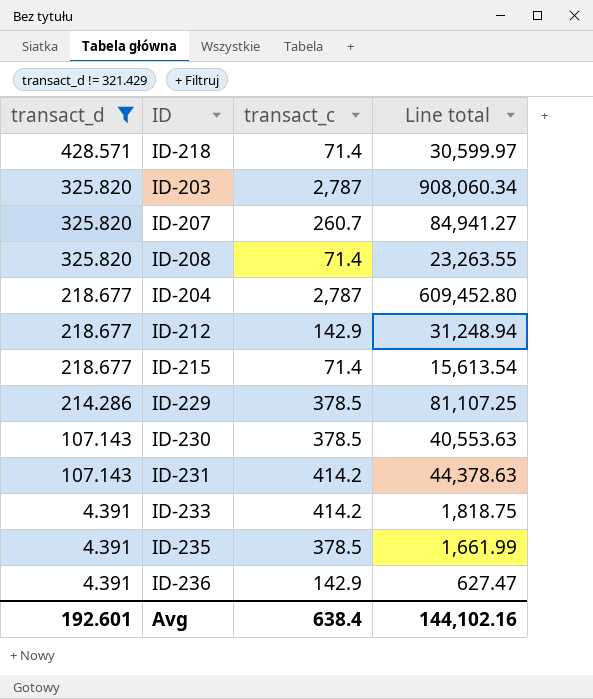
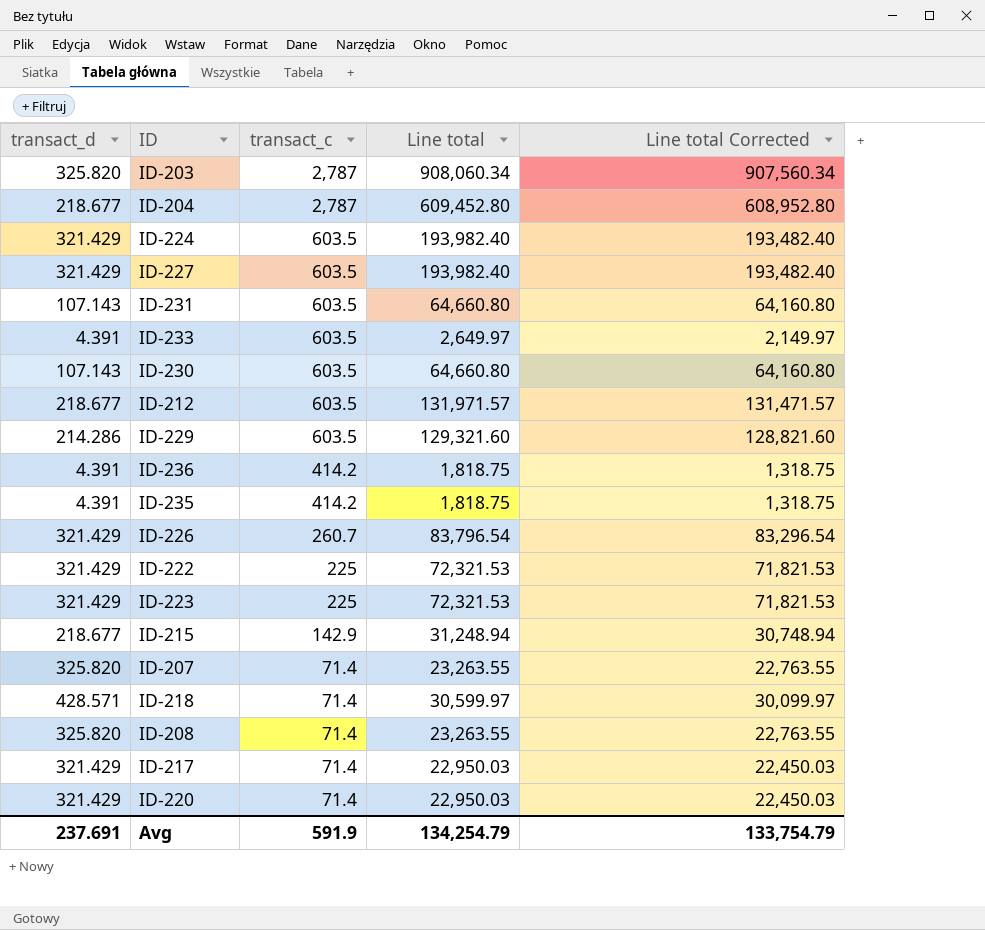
filter: transact_d != 321.429 -> none
row order: transact_d descending -> transact_c descending
column Line total Corrected | formula: none -> [Line total] - 500
ID-231 | transact_c: 414.2 -> 603.5
ID-231 | Line total: 44,378.63 -> 64,660.80
ID-233 | transact_c: 414.2 -> 603.5
ID-233 | Line total: 1,818.75 -> 2,649.97
ID-230 | transact_c: 378.5 -> 603.5
ID-230 | Line total: 40,553.63 -> 64,660.80
ID-212 | transact_c: 142.9 -> 603.5
ID-212 | Line total: 31,248.94 -> 131,971.57
ID-229 | transact_c: 378.5 -> 603.5
ID-229 | Line total: 81,107.25 -> 129,321.60
ID-236 | transact_c: 142.9 -> 414.2
ID-236 | Line total: 627.47 -> 1,818.75
ID-235 | transact_c: 378.5 -> 414.2
ID-235 | Line total: 1,661.99 -> 1,818.75
ID-215 | transact_c: 71.4 -> 142.9
ID-215 | Line total: 15,613.54 -> 31,248.94
ID-207 | transact_c: 260.7 -> 71.4
ID-207 | Line total: 84,941.27 -> 23,263.55
Avg | transact_d: 192.601 -> 237.691
Avg | transact_c: 638.4 -> 591.9
Avg | Line total: 144,102.16 -> 134,254.79

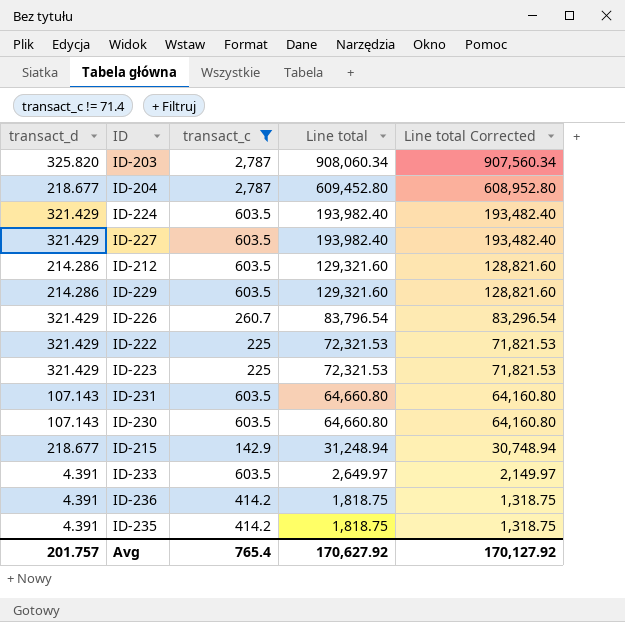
filter: none -> transact_c != 71.4
row order: transact_c descending -> Line total descending
ID-212 | transact_d: 218.677 -> 214.286
ID-212 | Line total: 131,971.57 -> 129,321.60
ID-212 | Line total Corrected: 131,471.57 -> 128,821.60
Avg | transact_d: 237.691 -> 201.757
Avg | transact_c: 591.9 -> 765.4
Avg | Line total: 134,254.79 -> 170,627.92
Avg | Line total Corrected: 133,754.79 -> 170,127.92

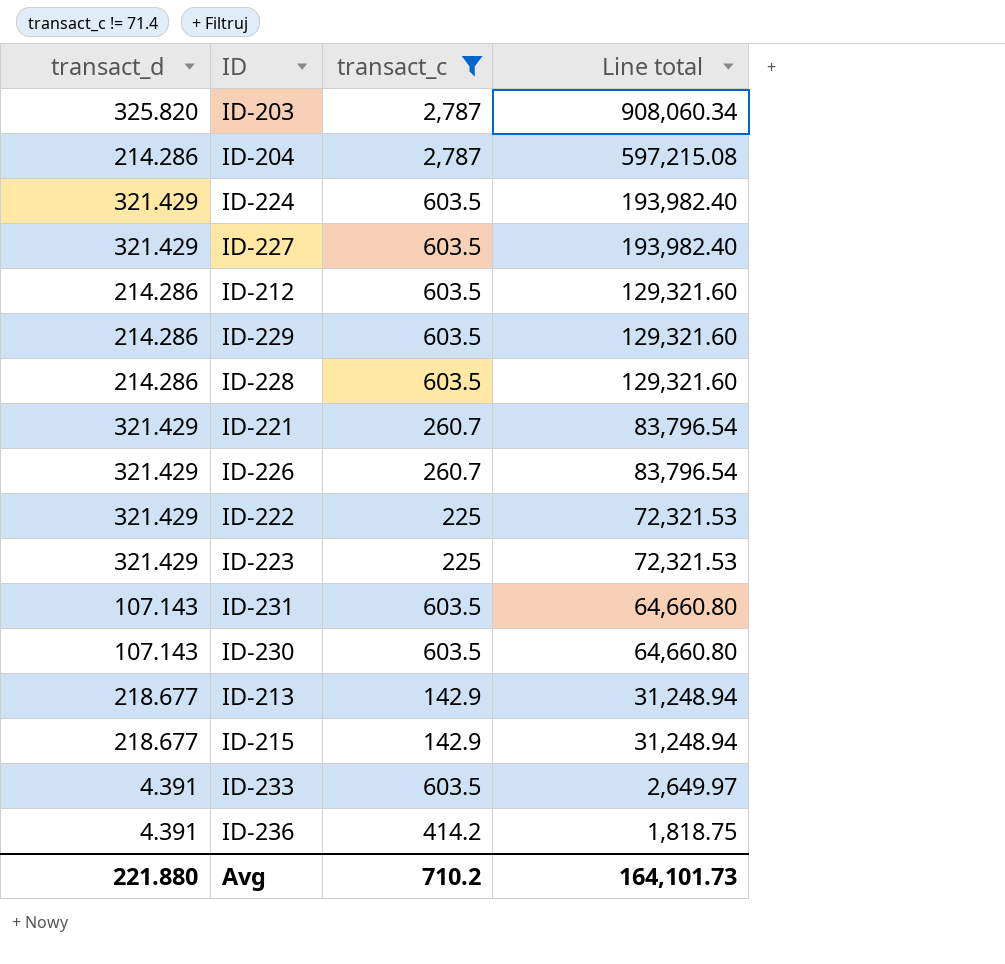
column Line total Corrected | formula: [Line total] - 500 -> none
row ID-235: 4.391 | 414.2 | 1,818.75 | 1,318.75 -> none
ID-204 | transact_d: 218.677 -> 214.286
ID-204 | Line total: 609,452.80 -> 597,215.08
row ID-228: none -> 214.286 | 603.5 | 129,321.60
row ID-221: none -> 321.429 | 260.7 | 83,796.54
row ID-213: none -> 218.677 | 142.9 | 31,248.94
Avg | transact_d: 201.757 -> 221.880
Avg | transact_c: 765.4 -> 710.2
Avg | Line total: 170,627.92 -> 164,101.73

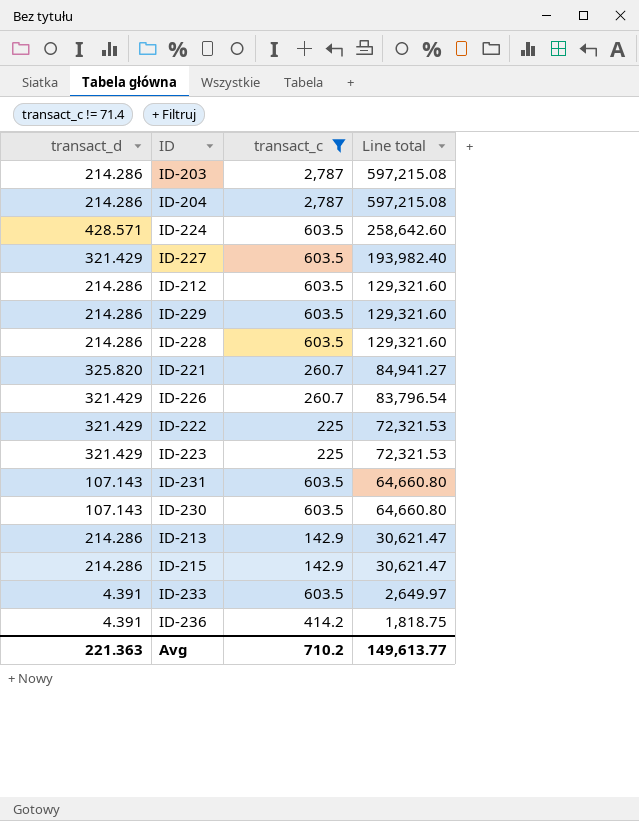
ID-203 | transact_d: 325.820 -> 214.286
ID-203 | Line total: 908,060.34 -> 597,215.08
ID-224 | transact_d: 321.429 -> 428.571
ID-224 | Line total: 193,982.40 -> 258,642.60
ID-221 | transact_d: 321.429 -> 325.820
ID-221 | Line total: 83,796.54 -> 84,941.27
ID-213 | transact_d: 218.677 -> 214.286
ID-213 | Line total: 31,248.94 -> 30,621.47
ID-215 | transact_d: 218.677 -> 214.286
ID-215 | Line total: 31,248.94 -> 30,621.47
Avg | transact_d: 221.880 -> 221.363
Avg | Line total: 164,101.73 -> 149,613.77

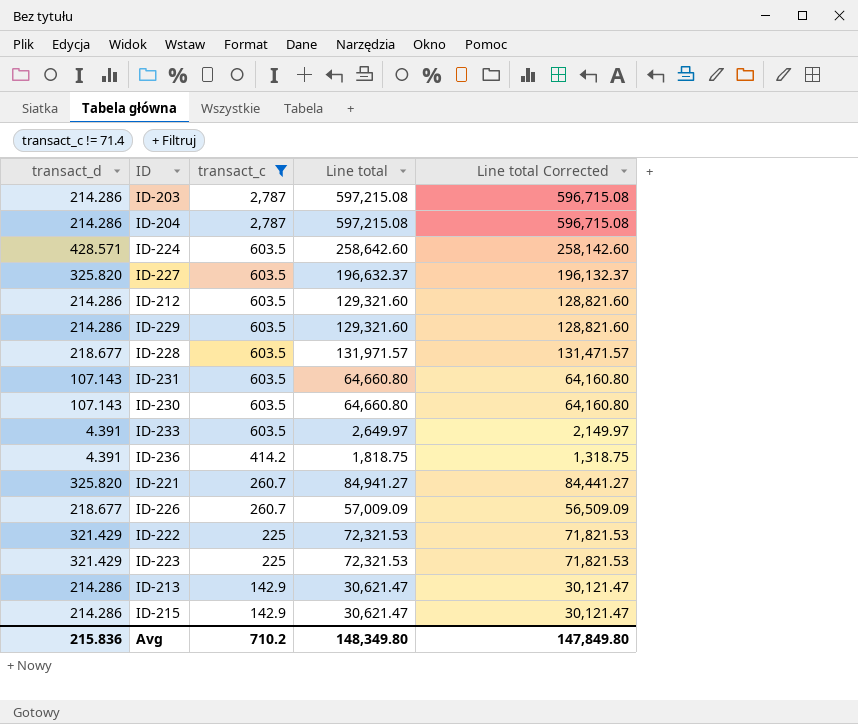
row order: Line total descending -> transact_c descending
column Line total Corrected | formula: none -> [Line total] - 500
ID-227 | transact_d: 321.429 -> 325.820
ID-227 | Line total: 193,982.40 -> 196,632.37
ID-228 | transact_d: 214.286 -> 218.677
ID-228 | Line total: 129,321.60 -> 131,971.57
ID-226 | transact_d: 321.429 -> 218.677
ID-226 | Line total: 83,796.54 -> 57,009.09
Avg | transact_d: 221.363 -> 215.836
Avg | Line total: 149,613.77 -> 148,349.80

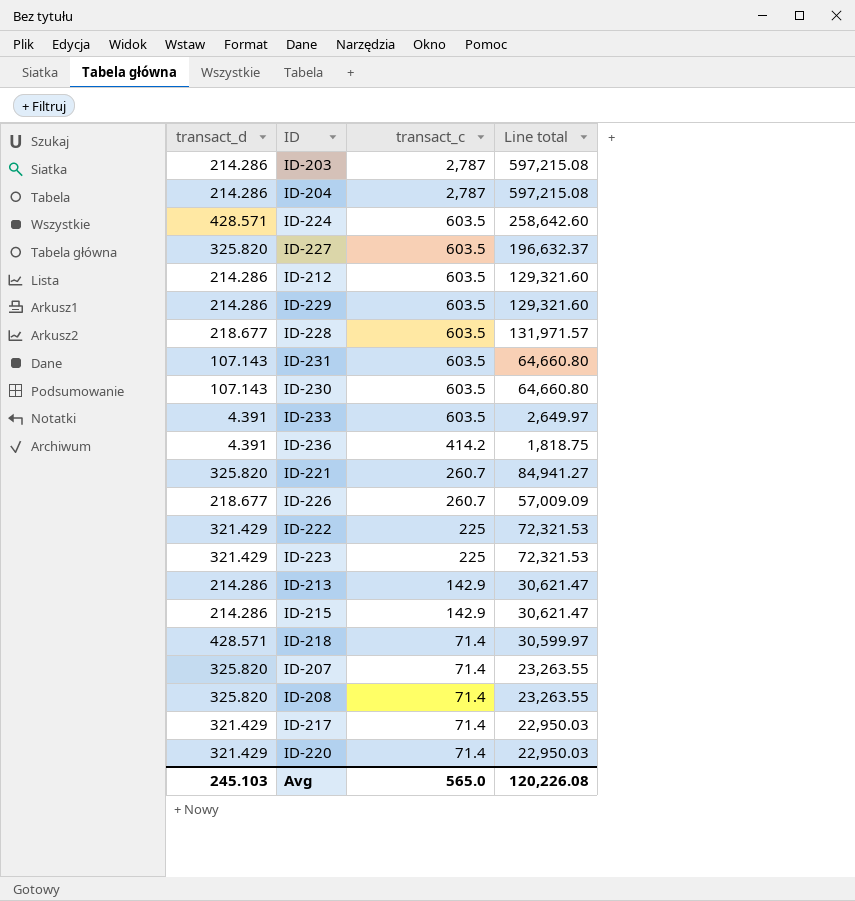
filter: transact_c != 71.4 -> none
column Line total Corrected | formula: [Line total] - 500 -> none
Avg | transact_d: 215.836 -> 245.103
Avg | transact_c: 710.2 -> 565.0
Avg | Line total: 148,349.80 -> 120,226.08

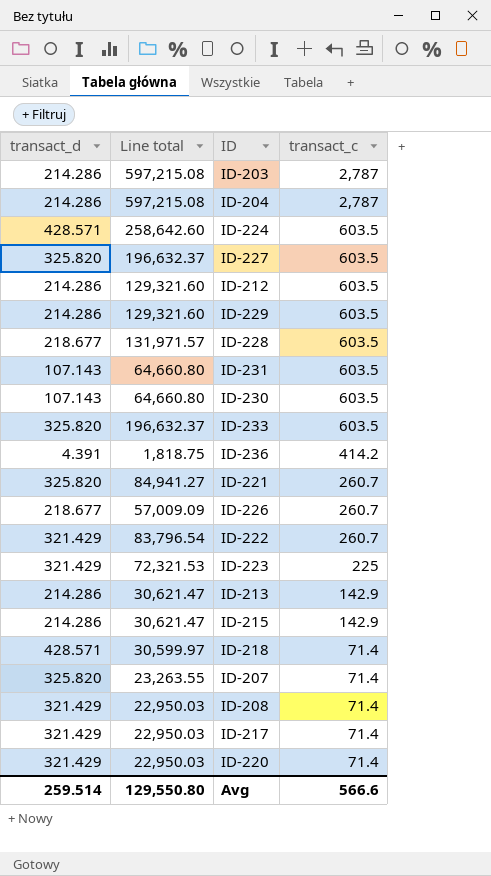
column Line total | position: 4 -> 2
ID-233 | transact_d: 4.391 -> 325.820
ID-233 | Line total: 2,649.97 -> 196,632.37
ID-222 | Line total: 72,321.53 -> 83,796.54
ID-222 | transact_c: 225 -> 260.7
ID-208 | transact_d: 325.820 -> 321.429
ID-208 | Line total: 23,263.55 -> 22,950.03
Avg | transact_d: 245.103 -> 259.514
Avg | Line total: 120,226.08 -> 129,550.80
Avg | transact_c: 565.0 -> 566.6

